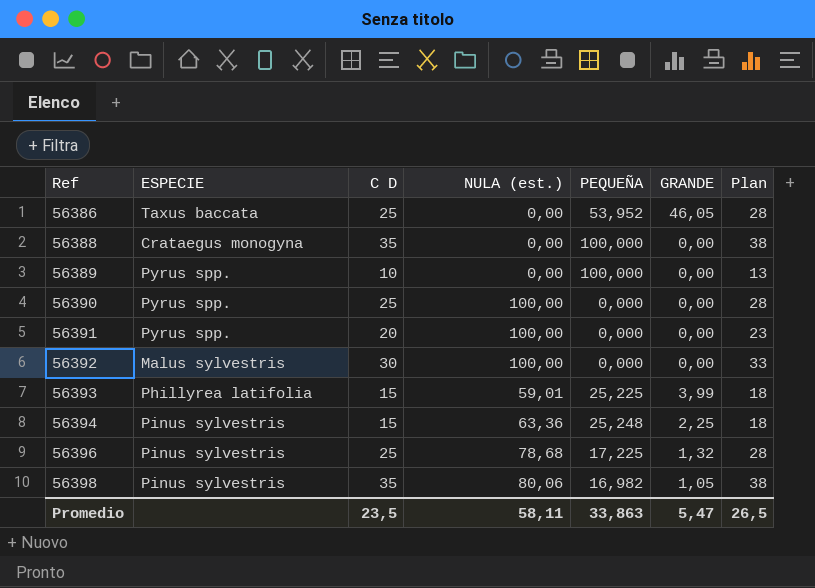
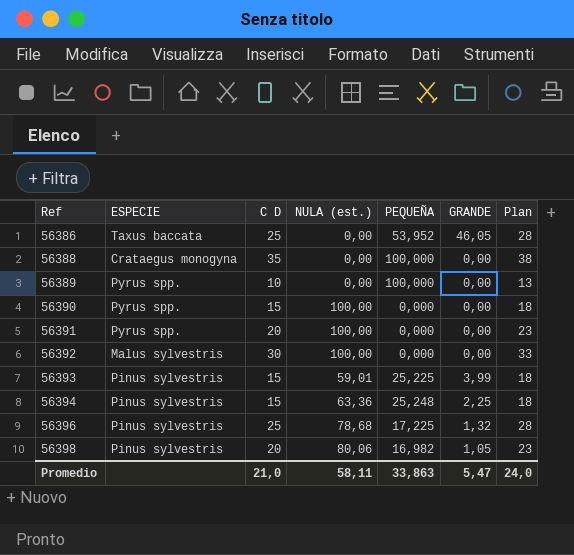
56390 | C D: 25 -> 15
56390 | Plan: 28 -> 18
56393 | ESPECIE: Phillyrea latifolia -> Pinus sylvestris
56398 | C D: 35 -> 20
56398 | Plan: 38 -> 23
Promedio | C D: 23,5 -> 21,0
Promedio | Plan: 26,5 -> 24,0

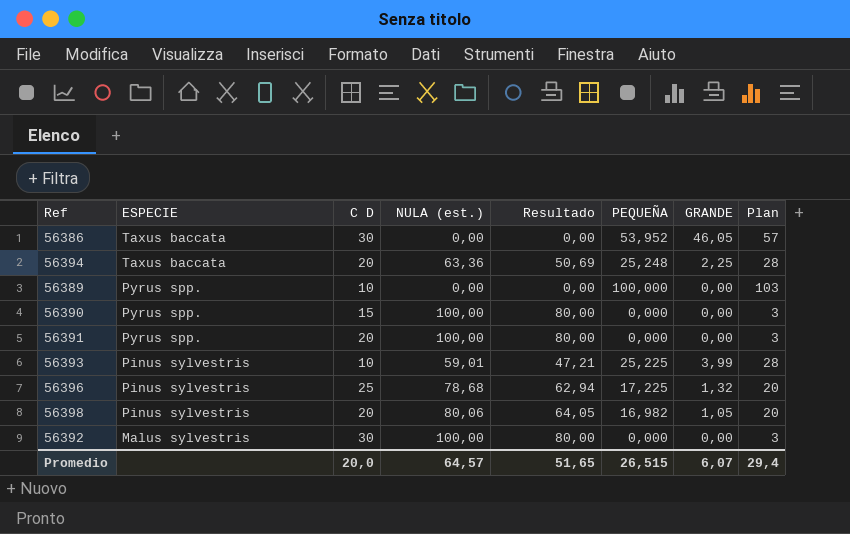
row order: Ref ascending -> ESPECIE descending
column Resultado | formula: none -> [NULA (est.)] * 0,8
column Plan | formula: [C D] + 3 -> [PEQUEÑA] + 3
row 56388: Crataegus monogyna | 35 | 0,00 | 100,000 | 0,00 | 38 -> none
56386 | C D: 25 -> 30
56394 | ESPECIE: Pinus sylvestris -> Taxus baccata
56394 | C D: 15 -> 20
56393 | C D: 15 -> 10
Promedio | C D: 21,0 -> 20,0
Promedio | NULA (est.): 58,11 -> 64,57
Promedio | PEQUEÑA: 33,863 -> 26,515
Promedio | GRANDE: 5,47 -> 6,07
Promedio | Plan: 24,0 -> 29,4

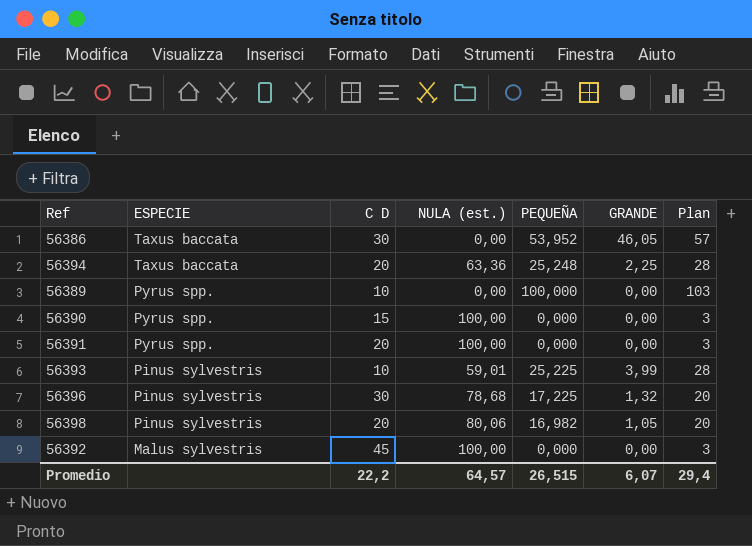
column Resultado | formula: [NULA (est.)] * 0,8 -> none
56396 | C D: 25 -> 30
56392 | C D: 30 -> 45
Promedio | C D: 20,0 -> 22,2

